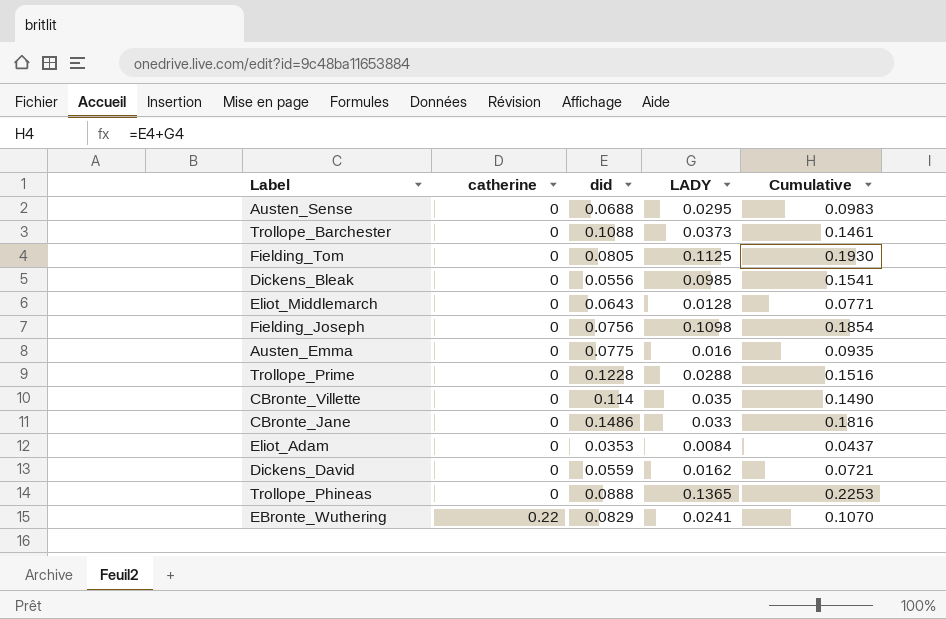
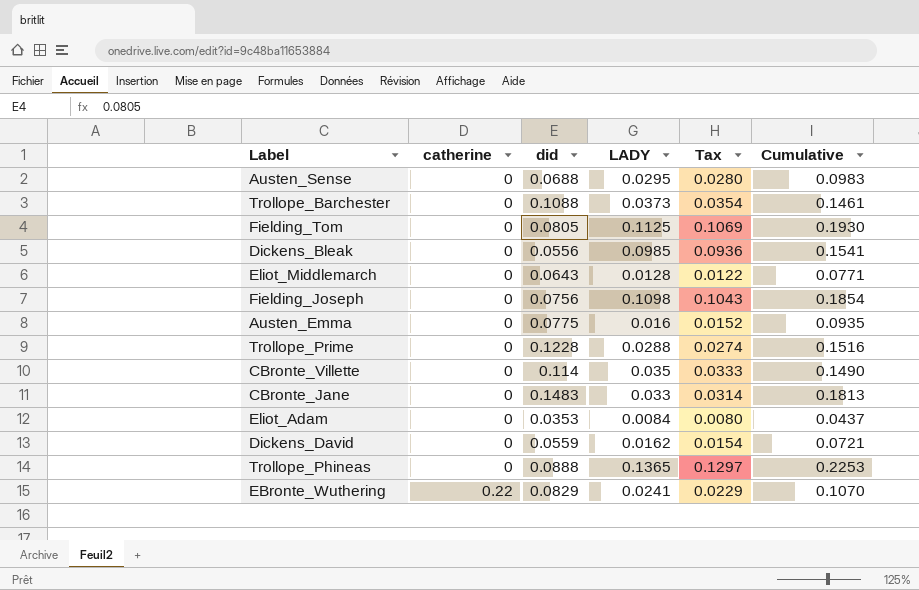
column Tax | formula: none -> [LADY] * 0.95
CBronte_Jane | did: 0.1486 -> 0.1483
CBronte_Jane | Cumulative: 0.1816 -> 0.1813

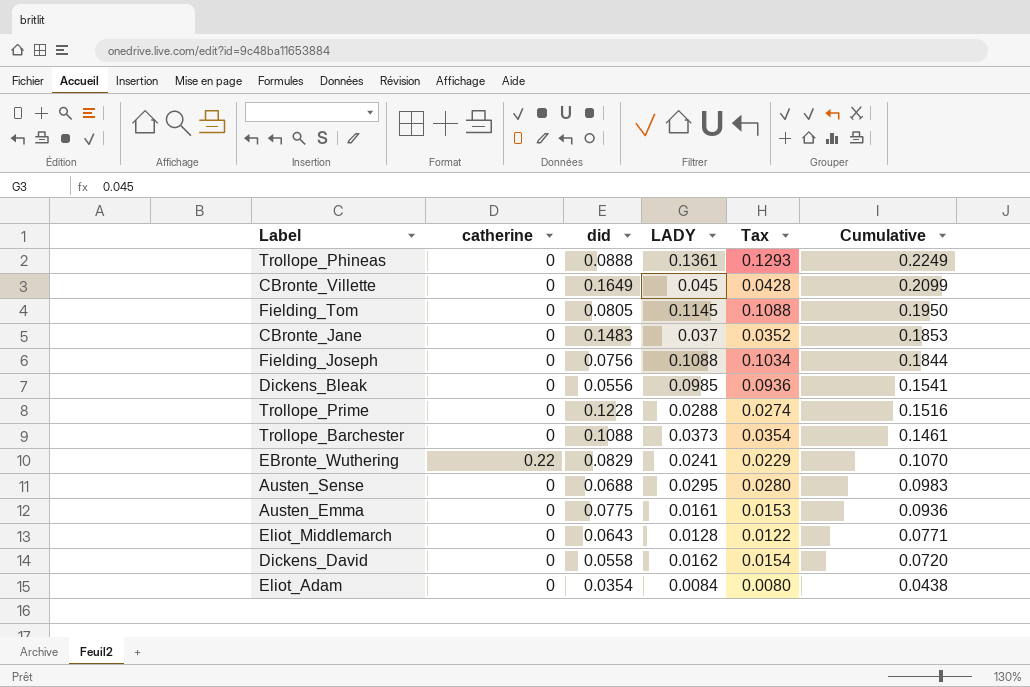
row order: catherine ascending -> Cumulative descending
Trollope_Phineas | LADY: 0.1365 -> 0.1361
Trollope_Phineas | Tax: 0.1297 -> 0.1293
Trollope_Phineas | Cumulative: 0.2253 -> 0.2249
CBronte_Villette | did: 0.114 -> 0.1649
CBronte_Villette | LADY: 0.035 -> 0.045
CBronte_Villette | Tax: 0.0333 -> 0.0428
CBronte_Villette | Cumulative: 0.1490 -> 0.2099
Fielding_Tom | LADY: 0.1125 -> 0.1145
Fielding_Tom | Tax: 0.1069 -> 0.1088
Fielding_Tom | Cumulative: 0.1930 -> 0.1950
CBronte_Jane | LADY: 0.033 -> 0.037
CBronte_Jane | Tax: 0.0314 -> 0.0352
CBronte_Jane | Cumulative: 0.1813 -> 0.1853
Fielding_Joseph | LADY: 0.1098 -> 0.1088
Fielding_Joseph | Tax: 0.1043 -> 0.1034
Fielding_Joseph | Cumulative: 0.1854 -> 0.1844
Austen_Emma | LADY: 0.016 -> 0.0161
Austen_Emma | Tax: 0.0152 -> 0.0153
Austen_Emma | Cumulative: 0.0935 -> 0.0936
Dickens_David | did: 0.0559 -> 0.0558
Dickens_David | Cumulative: 0.0721 -> 0.0720
Eliot_Adam | did: 0.0353 -> 0.0354
Eliot_Adam | Cumulative: 0.0437 -> 0.0438

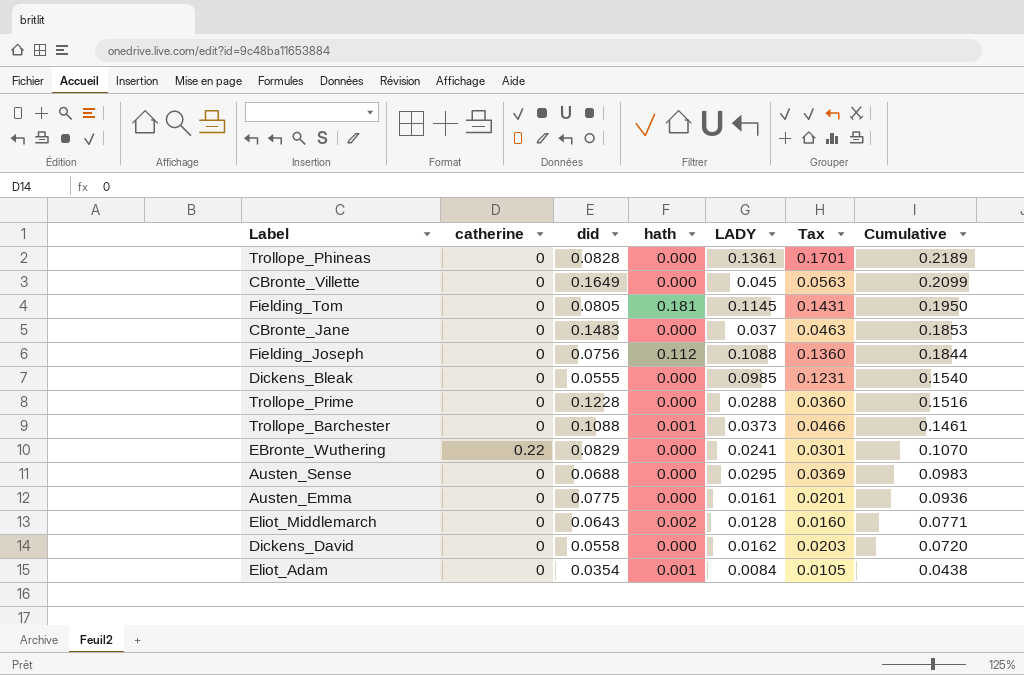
column hath | position: none -> 4
column Tax | formula: [LADY] * 0.95 -> [LADY] * 1.25
Trollope_Phineas | did: 0.0888 -> 0.0828
Trollope_Phineas | Cumulative: 0.2249 -> 0.2189
Dickens_Bleak | did: 0.0556 -> 0.0555
Dickens_Bleak | Cumulative: 0.1541 -> 0.1540

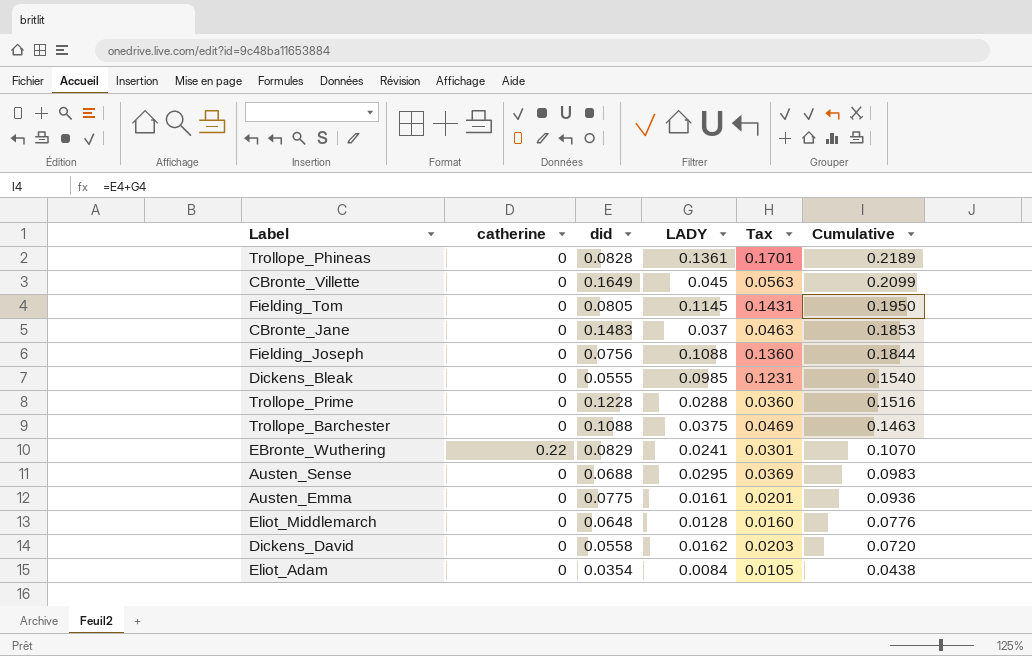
column hath | position: 4 -> none
Trollope_Barchester | LADY: 0.0373 -> 0.0375
Trollope_Barchester | Tax: 0.0466 -> 0.0469
Trollope_Barchester | Cumulative: 0.1461 -> 0.1463
Eliot_Middlemarch | did: 0.0643 -> 0.0648
Eliot_Middlemarch | Cumulative: 0.0771 -> 0.0776

